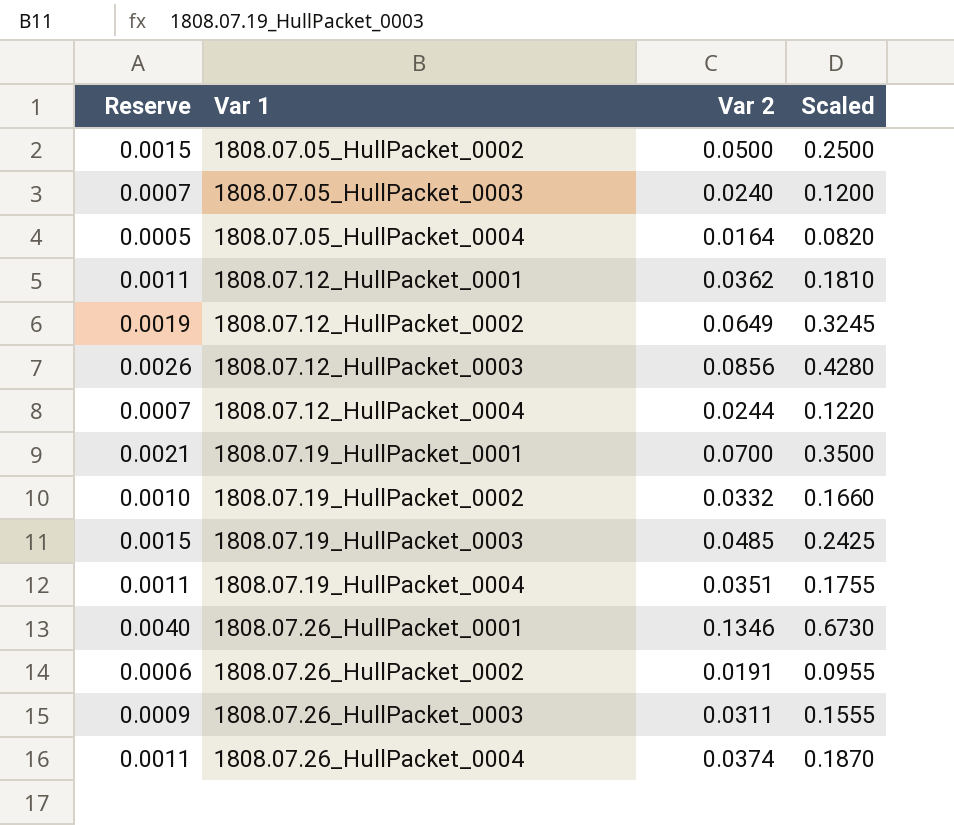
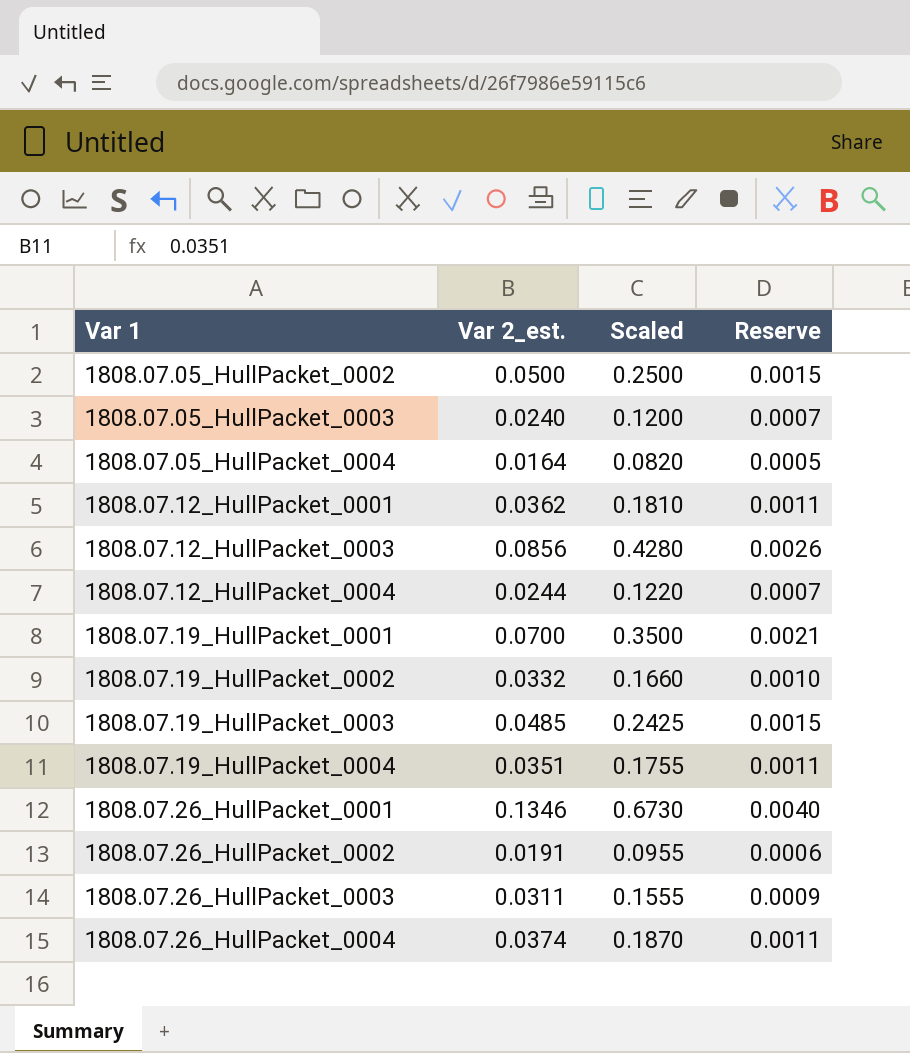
column name: Var 2 -> Var 2_est.
column Reserve | position: 1 -> 4
row 1808.07.12_HullPacket_0002: 0.0019 | 0.0649 | 0.3245 -> none

